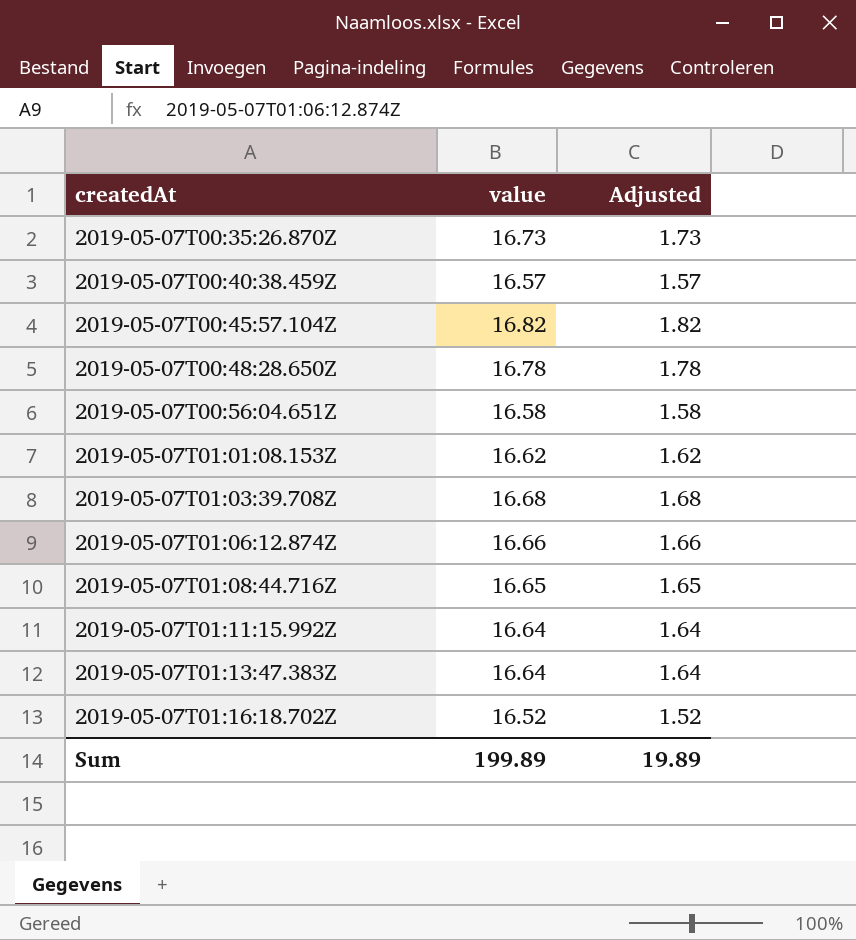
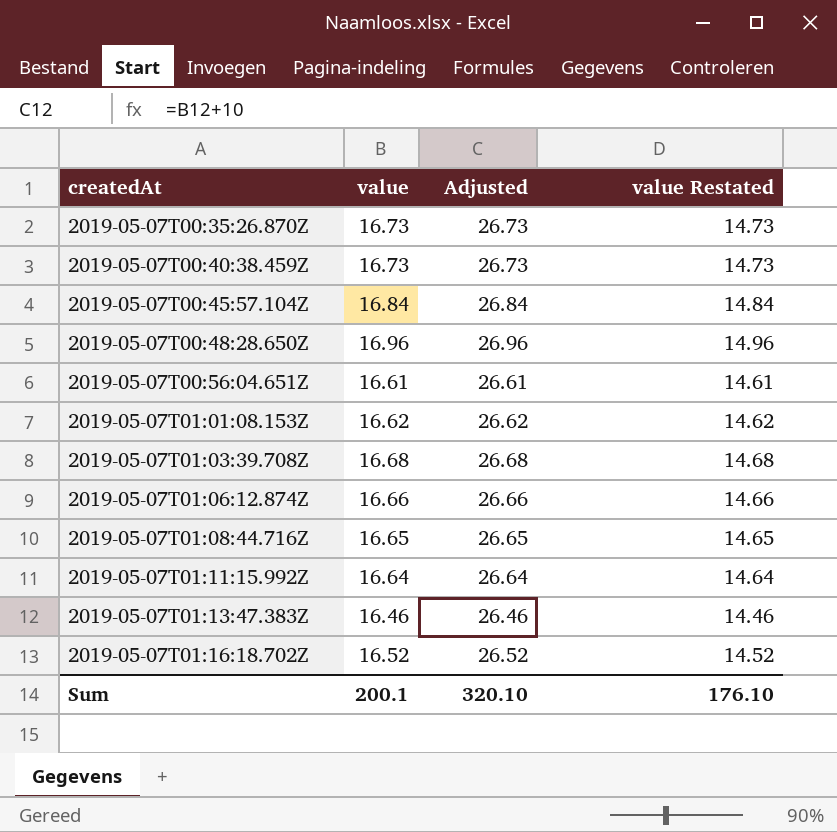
column Adjusted | formula: [value] - 15 -> [value] + 10
column value Restated | formula: none -> [value] - 2
2019-05-07T00:40:38.459Z | value: 16.57 -> 16.73
2019-05-07T00:45:57.104Z | value: 16.82 -> 16.84
2019-05-07T00:48:28.650Z | value: 16.78 -> 16.96
2019-05-07T00:56:04.651Z | value: 16.58 -> 16.61
2019-05-07T01:13:47.383Z | value: 16.64 -> 16.46
Sum | value: 199.89 -> 200.1
Sum | Adjusted: 19.89 -> 320.10

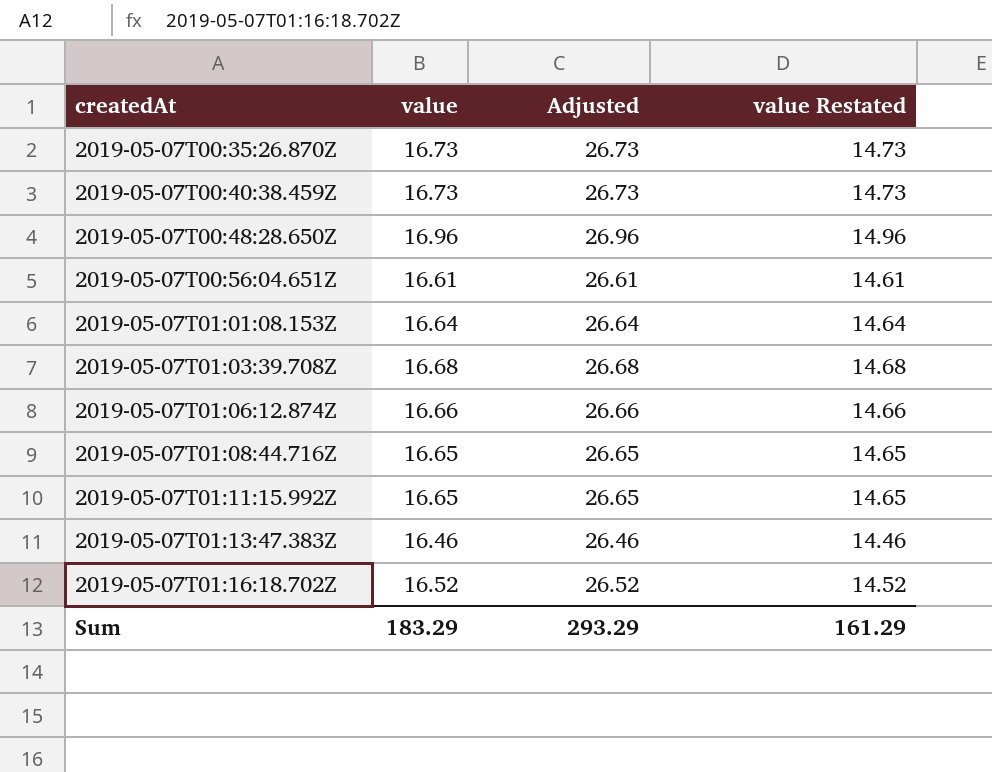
row 2019-05-07T00:45:57.104Z: 16.84 | 26.84 | 14.84 -> none
2019-05-07T01:01:08.153Z | value: 16.62 -> 16.64
2019-05-07T01:01:08.153Z | Adjusted: 26.62 -> 26.64
2019-05-07T01:01:08.153Z | value Restated: 14.62 -> 14.64
2019-05-07T01:11:15.992Z | value: 16.64 -> 16.65
2019-05-07T01:11:15.992Z | Adjusted: 26.64 -> 26.65
2019-05-07T01:11:15.992Z | value Restated: 14.64 -> 14.65
Sum | value: 200.1 -> 183.29
Sum | Adjusted: 320.10 -> 293.29
Sum | value Restated: 176.10 -> 161.29

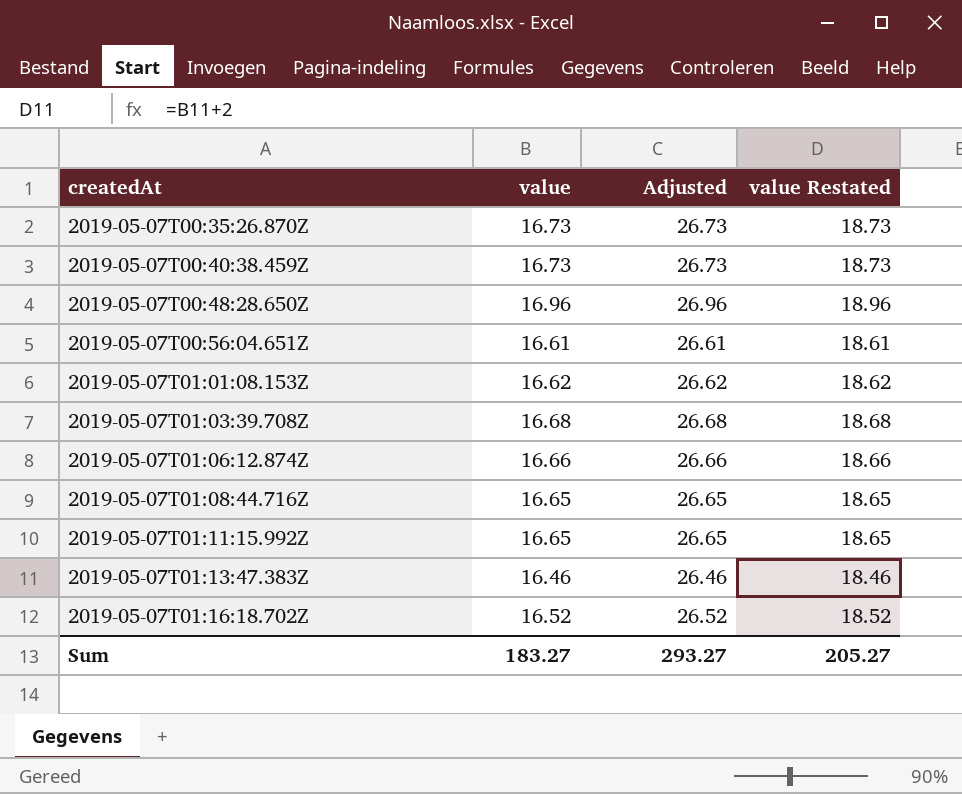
column value Restated | formula: [value] - 2 -> [value] + 2
2019-05-07T01:01:08.153Z | value: 16.64 -> 16.62
2019-05-07T01:01:08.153Z | Adjusted: 26.64 -> 26.62
Sum | value: 183.29 -> 183.27
Sum | Adjusted: 293.29 -> 293.27
Sum | value Restated: 161.29 -> 205.27

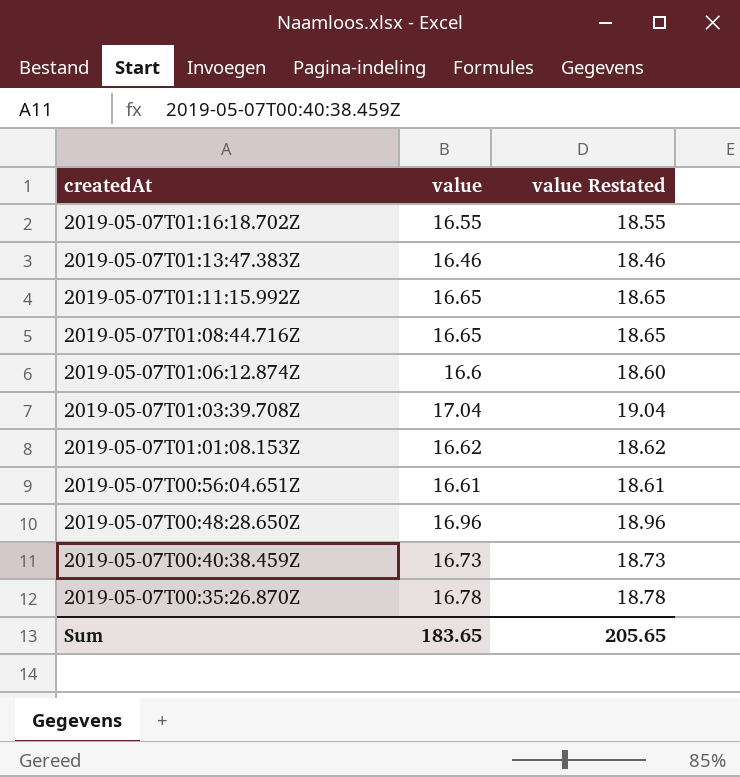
row order: createdAt ascending -> createdAt descending
column Adjusted | formula: [value] + 10 -> none
2019-05-07T01:16:18.702Z | value: 16.52 -> 16.55
2019-05-07T01:16:18.702Z | value Restated: 18.52 -> 18.55
2019-05-07T01:06:12.874Z | value: 16.66 -> 16.6
2019-05-07T01:06:12.874Z | value Restated: 18.66 -> 18.60
2019-05-07T01:03:39.708Z | value: 16.68 -> 17.04
2019-05-07T01:03:39.708Z | value Restated: 18.68 -> 19.04
2019-05-07T00:35:26.870Z | value: 16.73 -> 16.78
2019-05-07T00:35:26.870Z | value Restated: 18.73 -> 18.78
Sum | value: 183.27 -> 183.65
Sum | value Restated: 205.27 -> 205.65

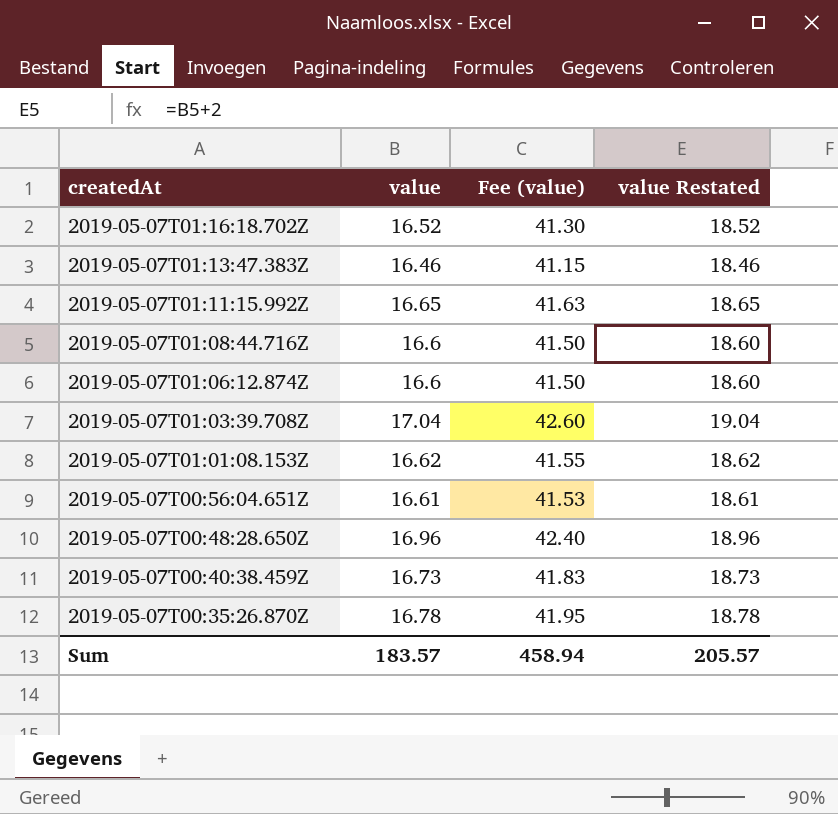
column Fee (value) | formula: none -> [value] * 2.5
2019-05-07T01:16:18.702Z | value: 16.55 -> 16.52
2019-05-07T01:16:18.702Z | value Restated: 18.55 -> 18.52
2019-05-07T01:08:44.716Z | value: 16.65 -> 16.6
2019-05-07T01:08:44.716Z | value Restated: 18.65 -> 18.60
Sum | value: 183.65 -> 183.57
Sum | value Restated: 205.65 -> 205.57

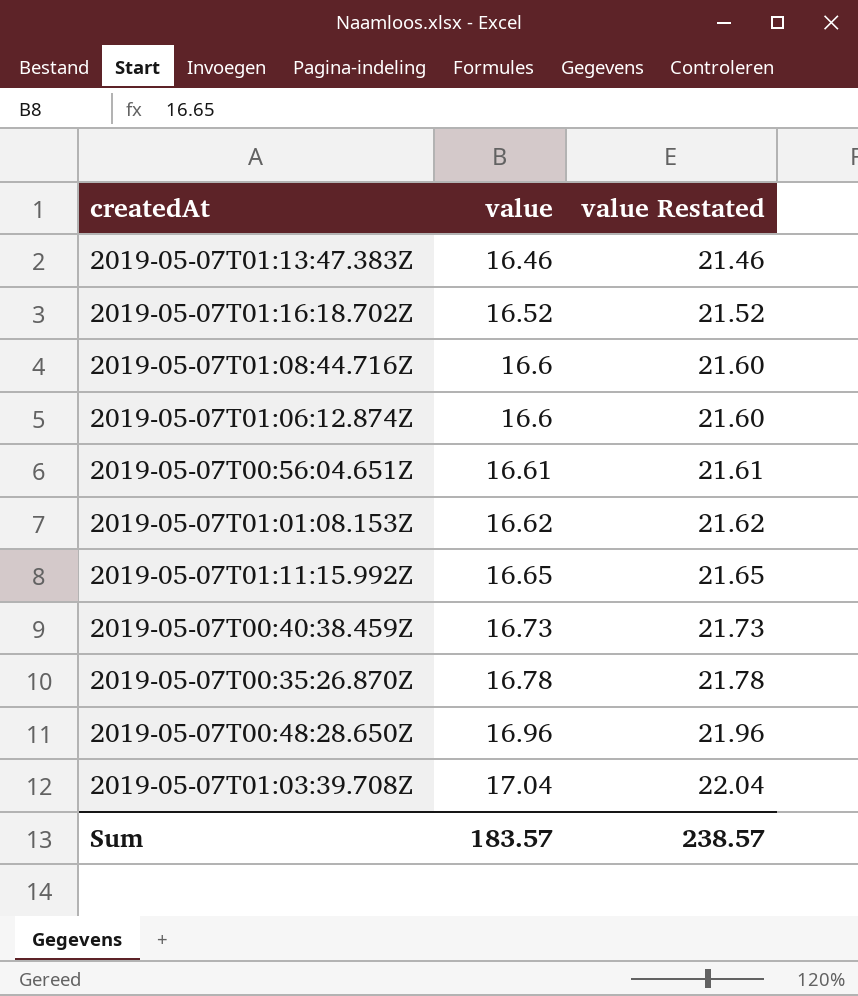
row order: createdAt descending -> value ascending
column Fee (value) | formula: [value] * 2.5 -> none
column value Restated | formula: [value] + 2 -> [value] + 5
Sum | value Restated: 205.57 -> 238.57

